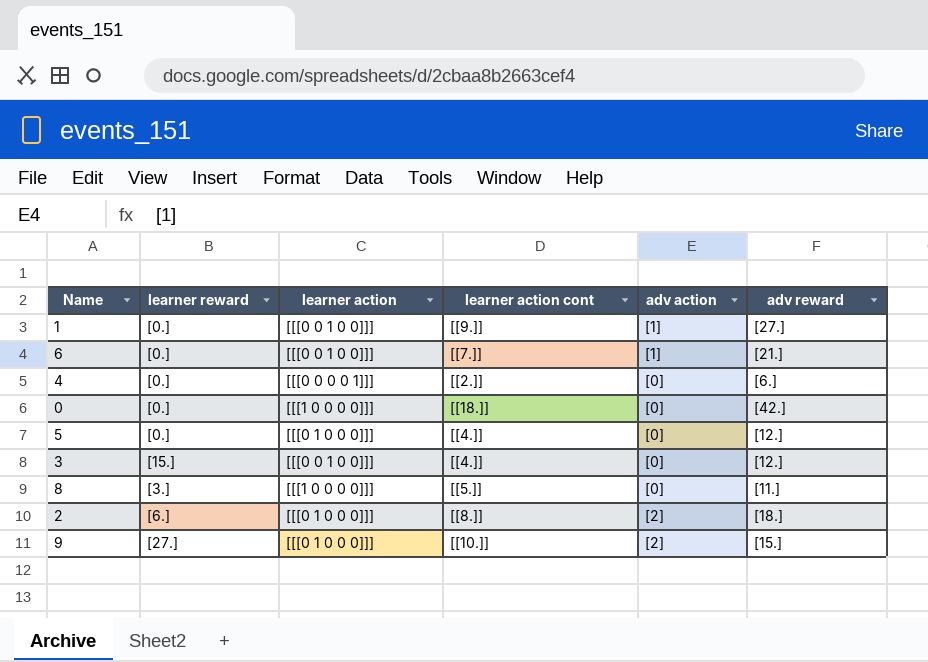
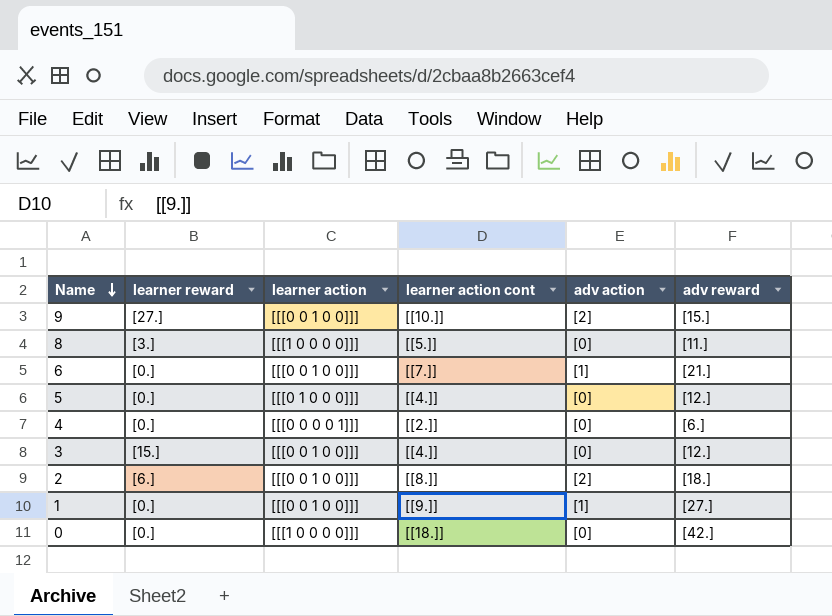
row order: none -> Name descending
9 | learner action: [[[0 1 0 0 0]]] -> [[[0 0 1 0 0]]]
2 | learner action: [[[0 1 0 0 0]]] -> [[[0 0 1 0 0]]]

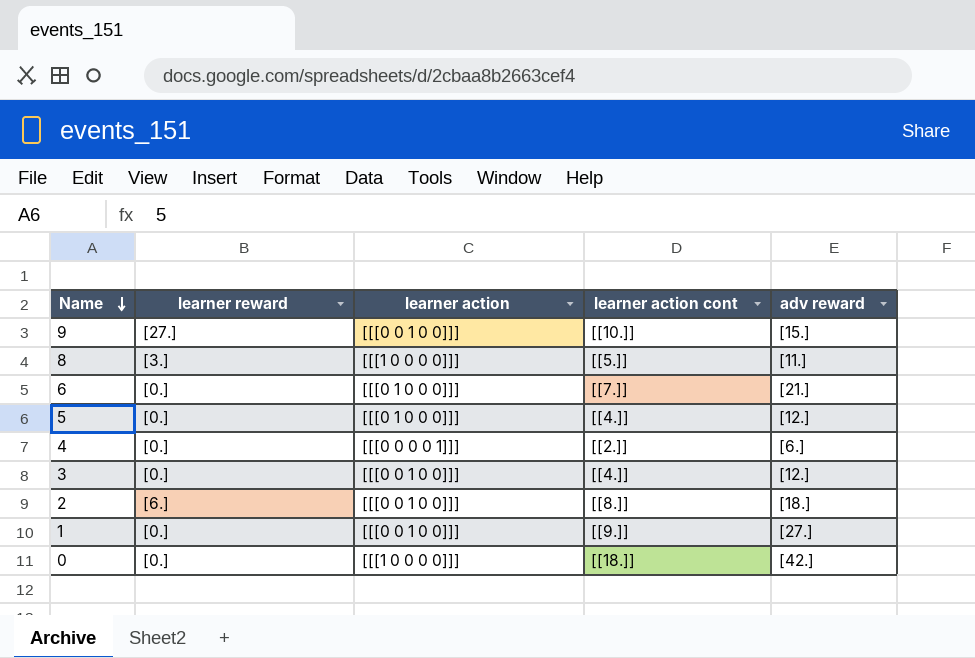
column adv action | position: 5 -> none
6 | learner action: [[[0 0 1 0 0]]] -> [[[0 1 0 0 0]]]
3 | learner reward: [15.] -> [0.]

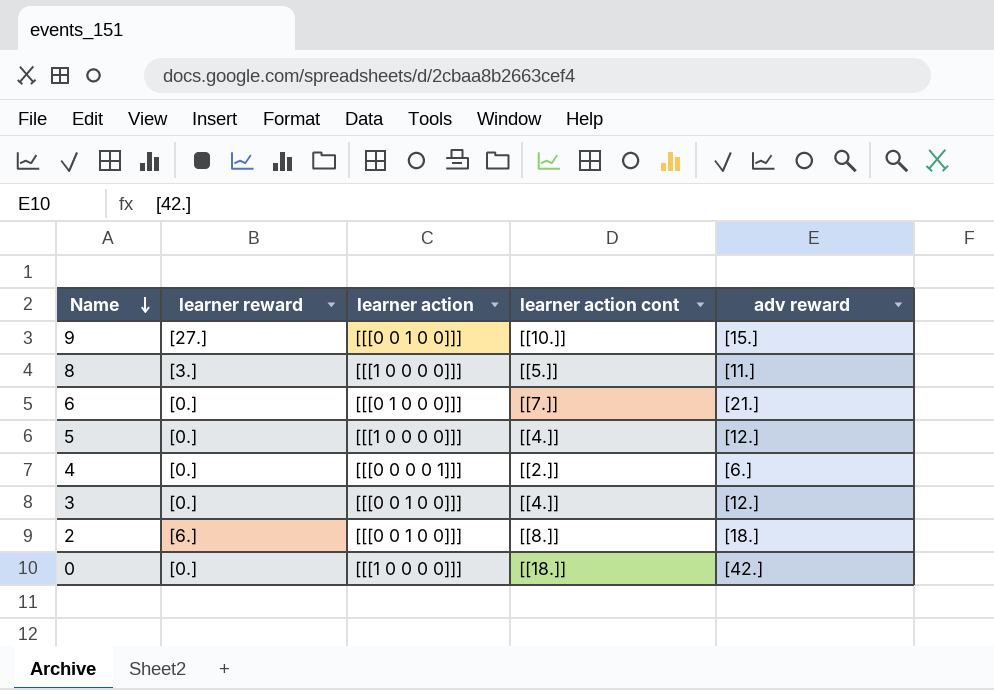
row 1: [0.] | [[[0 0 1 0 0]]] | [[9.]] | [27.] -> none
5 | learner action: [[[0 1 0 0 0]]] -> [[[1 0 0 0 0]]]

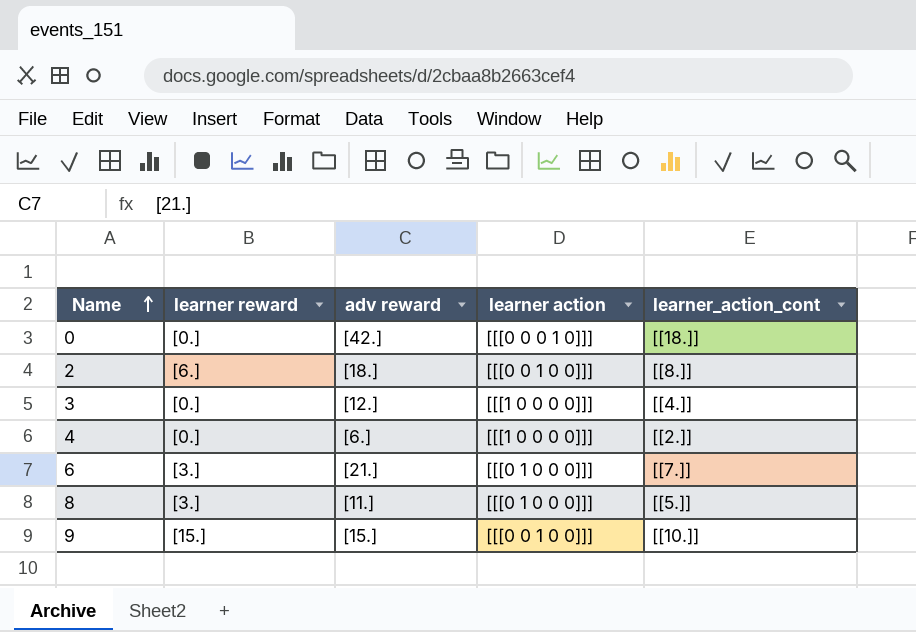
row order: Name descending -> Name ascending
column adv reward | position: 5 -> 3
column name: learner action cont -> learner_action_cont
row 5: [0.] | [[[1 0 0 0 0]]] | [[4.]] | [12.] -> none
0 | learner action: [[[1 0 0 0 0]]] -> [[[0 0 0 1 0]]]
3 | learner action: [[[0 0 1 0 0]]] -> [[[1 0 0 0 0]]]
4 | learner action: [[[0 0 0 0 1]]] -> [[[1 0 0 0 0]]]
6 | learner reward: [0.] -> [3.]
8 | learner action: [[[1 0 0 0 0]]] -> [[[0 1 0 0 0]]]
9 | learner reward: [27.] -> [15.]

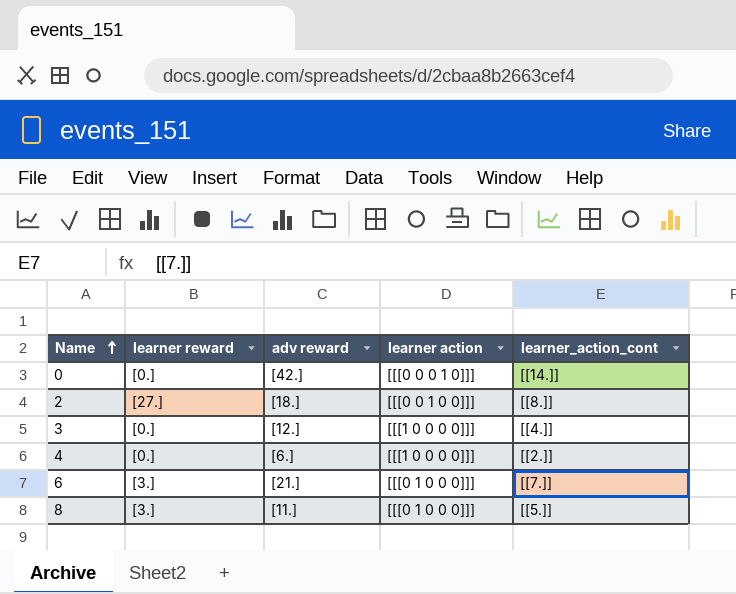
row 9: [15.] | [15.] | [[[0 0 1 0 0]]] | [[10.]] -> none
0 | learner_action_cont: [[18.]] -> [[14.]]
2 | learner reward: [6.] -> [27.]

